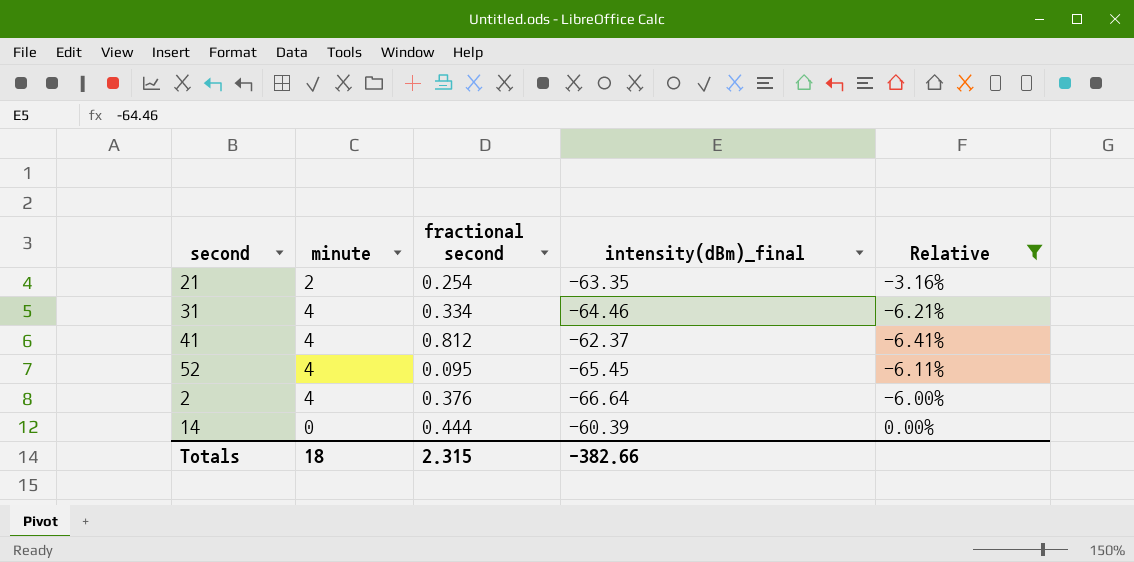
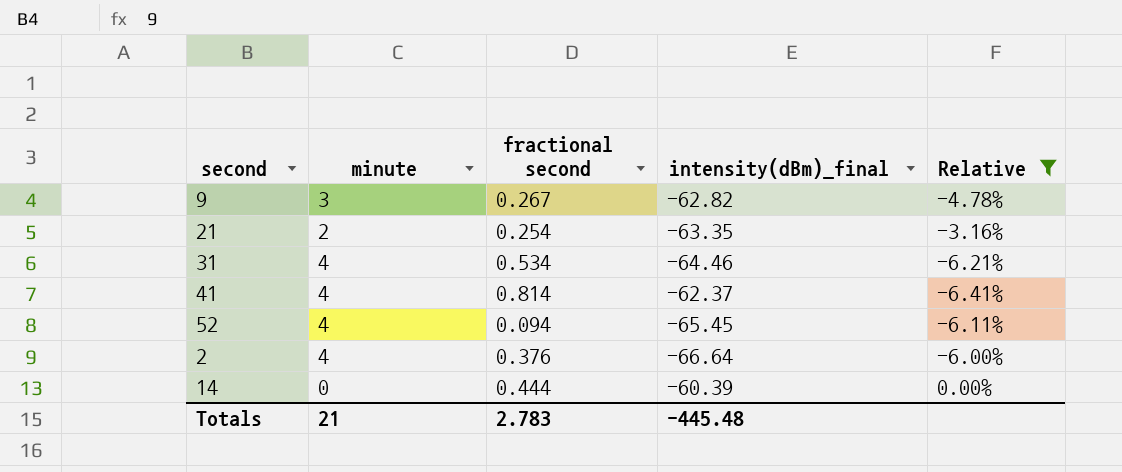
row 9: none -> 3 | 0.267 | -62.82 | -4.78%
31 | fractional second: 0.334 -> 0.534
41 | fractional second: 0.812 -> 0.814
52 | fractional second: 0.095 -> 0.094
Totals | minute: 18 -> 21
Totals | fractional second: 2.315 -> 2.783
Totals | intensity(dBm)_final: -382.66 -> -445.48

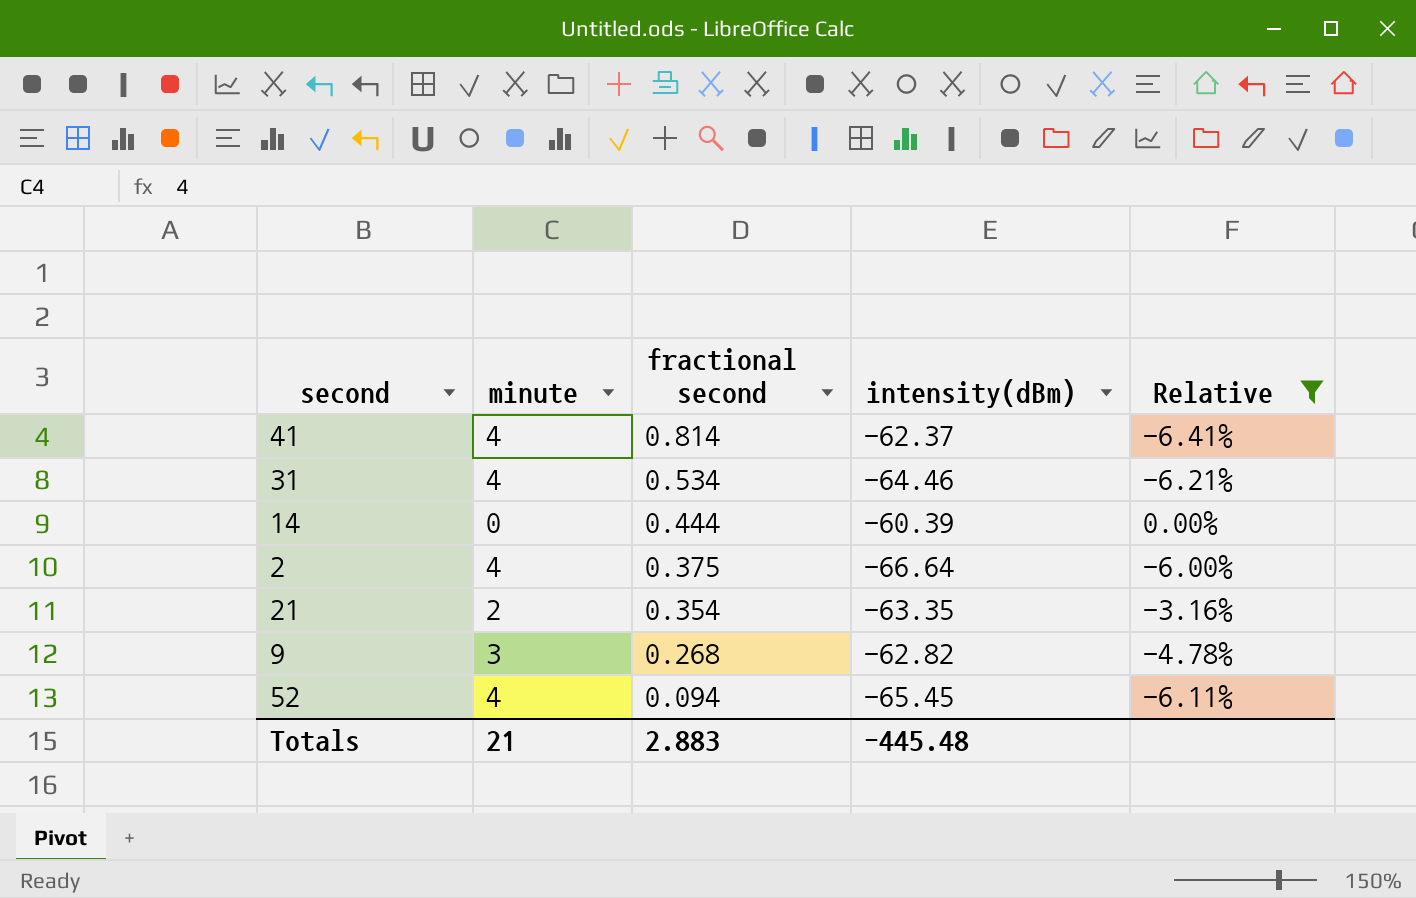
row order: none -> fractional second descending
column name: intensity(dBm)_final -> intensity(dBm)
2 | fractional second: 0.376 -> 0.375
21 | fractional second: 0.254 -> 0.354
9 | fractional second: 0.267 -> 0.268
Totals | fractional second: 2.783 -> 2.883

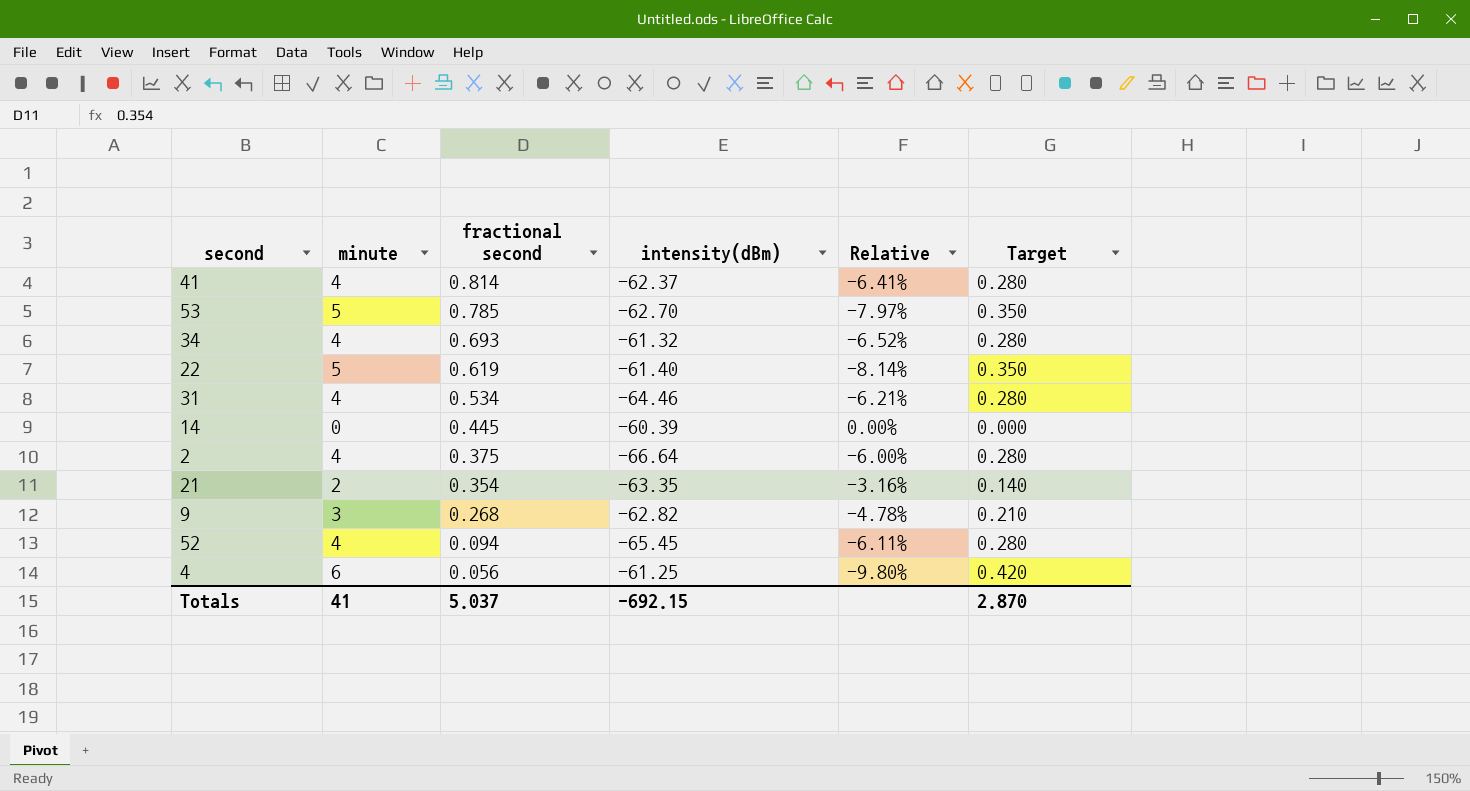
filter: Relative >= -6.41% -> none
column Target | formula: none -> [minute] * 0.07
14 | fractional second: 0.444 -> 0.445
Totals | minute: 21 -> 41
Totals | fractional second: 2.883 -> 5.037
Totals | intensity(dBm): -445.48 -> -692.15

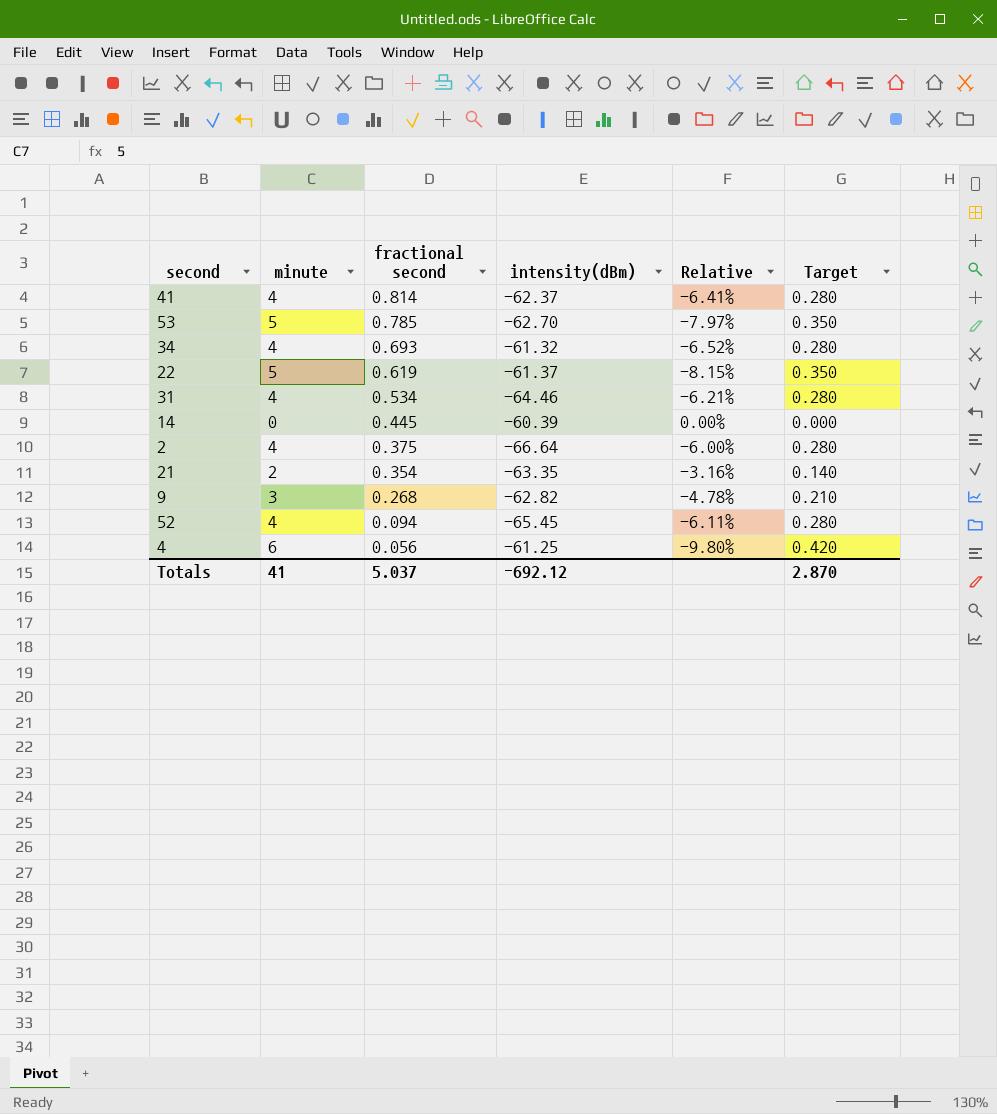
22 | intensity(dBm): -61.40 -> -61.37
22 | Relative: -8.14% -> -8.15%
Totals | intensity(dBm): -692.15 -> -692.12

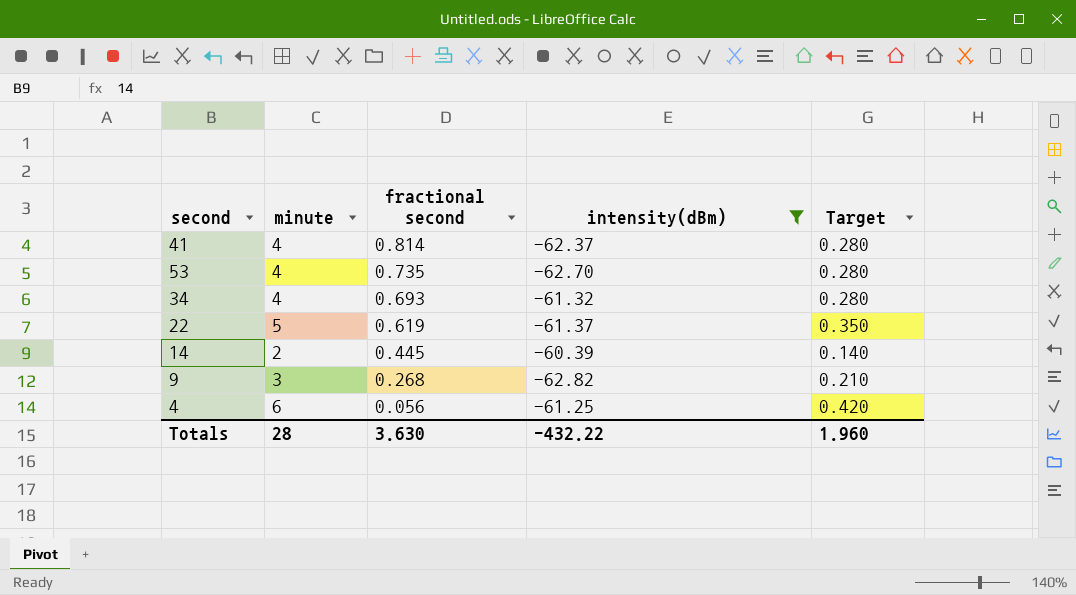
filter: none -> intensity(dBm) >= -62.82
column Relative | formula: [minute] / [intensity(dBm)] -> none
53 | minute: 5 -> 4
53 | fractional second: 0.785 -> 0.735
53 | Target: 0.350 -> 0.280
14 | minute: 0 -> 2
14 | Target: 0.000 -> 0.140
Totals | minute: 41 -> 28
Totals | fractional second: 5.037 -> 3.630
Totals | intensity(dBm): -692.12 -> -432.22
Totals | Target: 2.870 -> 1.960

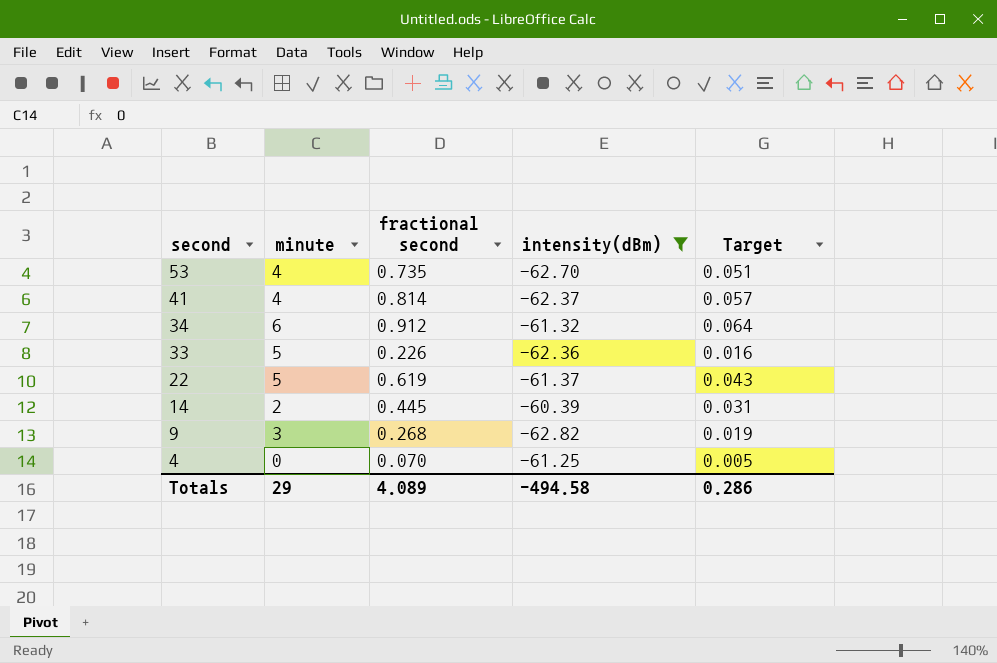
row order: fractional second descending -> second descending
column Target | formula: [minute] * 0.07 -> [fractional second] * 0.07
34 | minute: 4 -> 6
34 | fractional second: 0.693 -> 0.912
row 33: none -> 5 | 0.226 | -62.36 | 0.016
4 | minute: 6 -> 0
4 | fractional second: 0.056 -> 0.070
Totals | minute: 28 -> 29
Totals | fractional second: 3.630 -> 4.089
Totals | intensity(dBm): -432.22 -> -494.58
Totals | Target: 1.960 -> 0.286

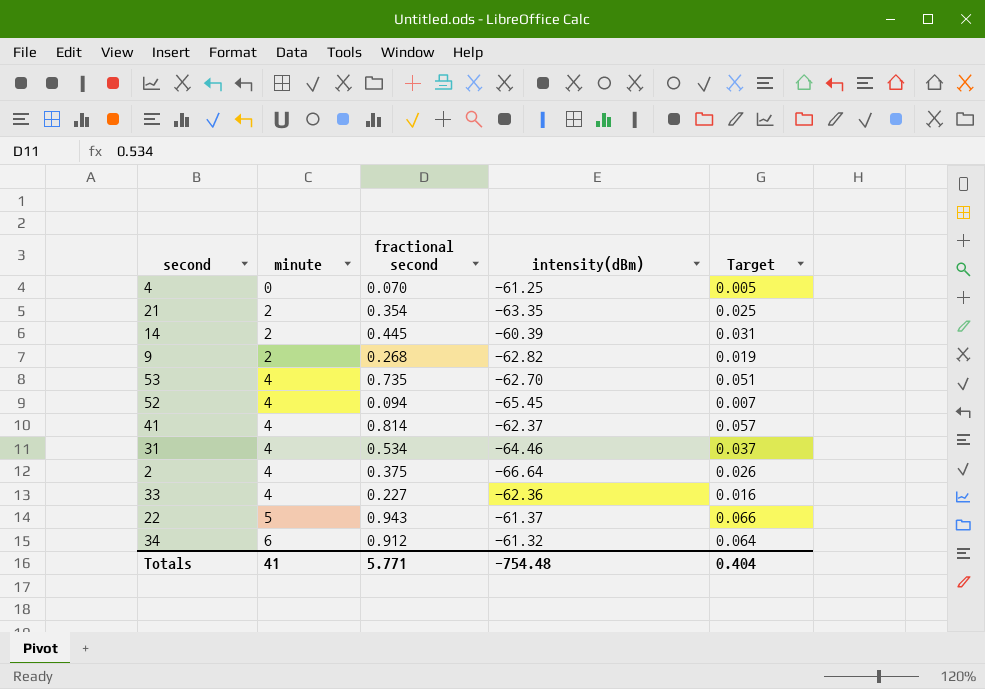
filter: intensity(dBm) >= -62.82 -> none
row order: second descending -> minute ascending
9 | minute: 3 -> 2
33 | minute: 5 -> 4
33 | fractional second: 0.226 -> 0.227
22 | fractional second: 0.619 -> 0.943
22 | Target: 0.043 -> 0.066
Totals | minute: 29 -> 41
Totals | fractional second: 4.089 -> 5.771
Totals | intensity(dBm): -494.58 -> -754.48
Totals | Target: 0.286 -> 0.404

